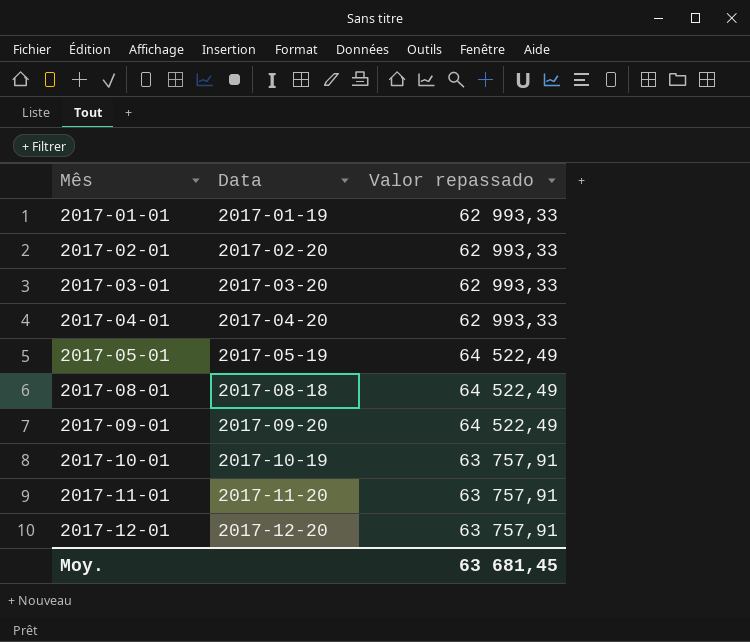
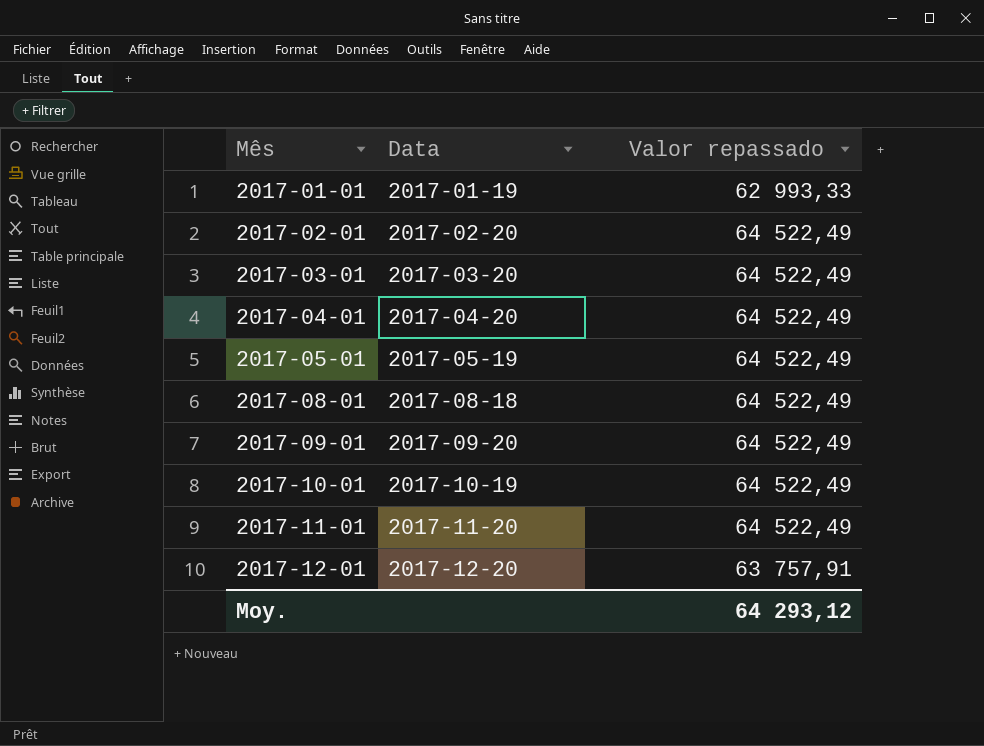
2017-02-01 | Valor repassado: 62 993,33 -> 64 522,49
2017-03-01 | Valor repassado: 62 993,33 -> 64 522,49
2017-04-01 | Valor repassado: 62 993,33 -> 64 522,49
2017-10-01 | Valor repassado: 63 757,91 -> 64 522,49
2017-11-01 | Valor repassado: 63 757,91 -> 64 522,49
Moy. | Valor repassado: 63 681,45 -> 64 293,12

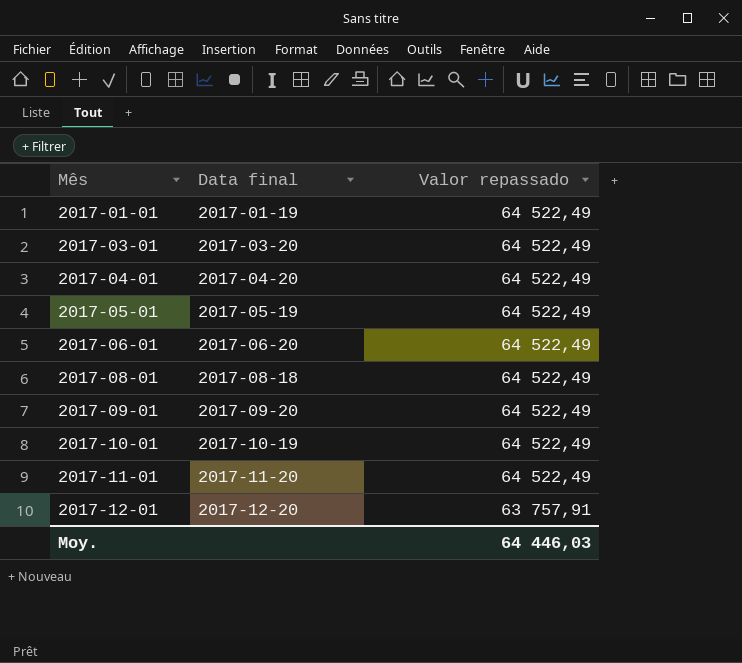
column name: Data -> Data final
row 2017-02-01: 2017-02-20 | 64 522,49 -> none
2017-01-01 | Valor repassado: 62 993,33 -> 64 522,49
row 2017-06-01: none -> 2017-06-20 | 64 522,49
Moy. | Valor repassado: 64 293,12 -> 64 446,03

